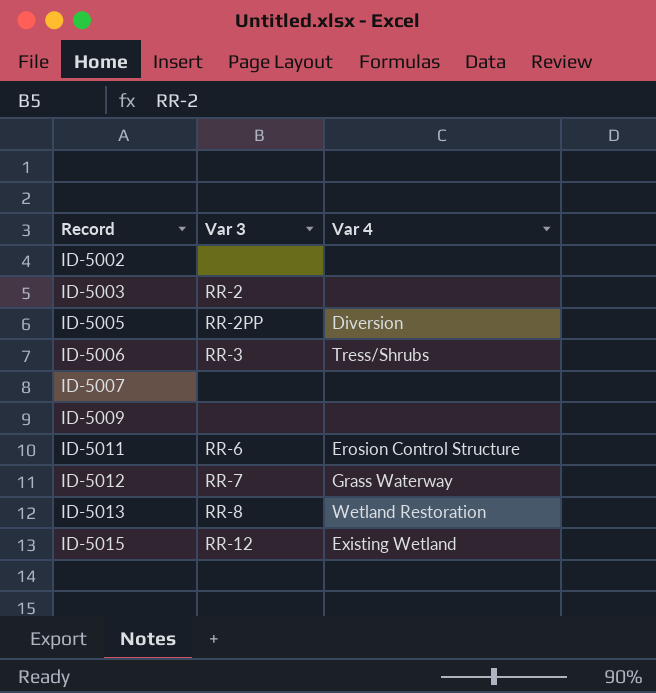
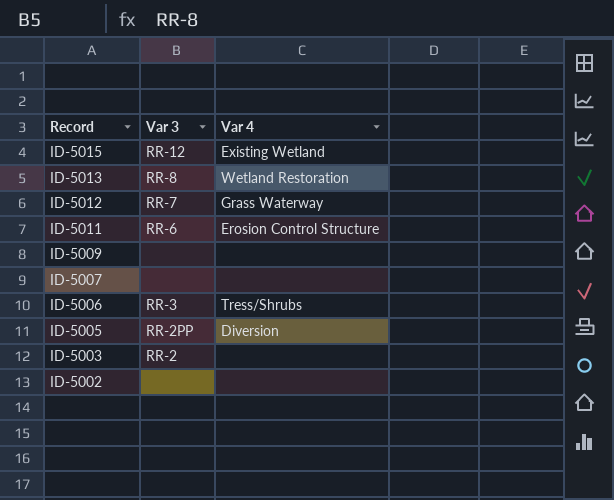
row order: Record ascending -> Record descending

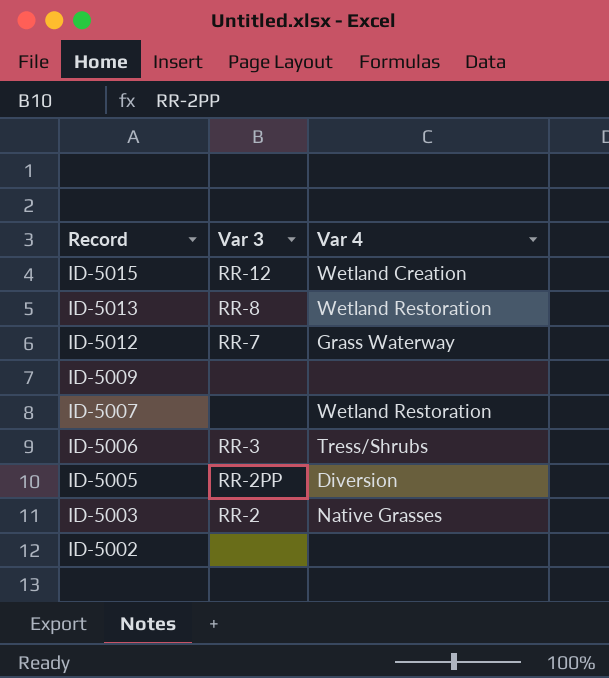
row ID-5011: RR-6 | Erosion Control Structure -> none
ID-5015 | Var 4: Existing Wetland -> Wetland Creation
ID-5007 | Var 4: none -> Wetland Restoration
ID-5003 | Var 4: none -> Native Grasses

